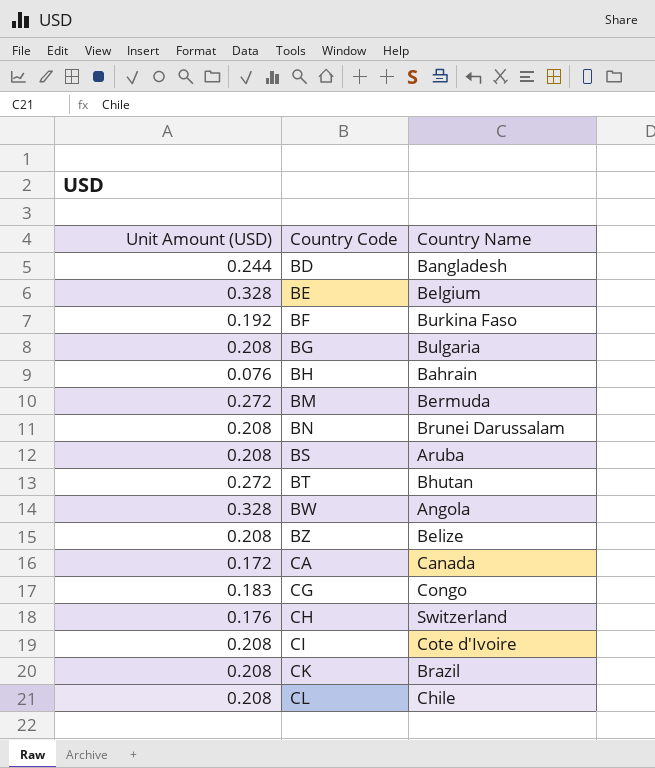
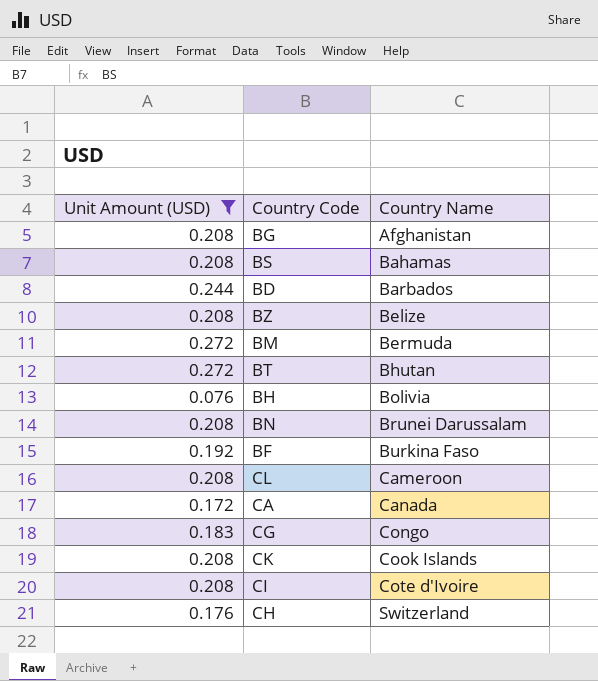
filter: none -> Unit Amount (USD) != 0.328
row order: Country Code ascending -> Country Name ascending
BG | Country Name: Bulgaria -> Afghanistan
BS | Country Name: Aruba -> Bahamas
BD | Country Name: Bangladesh -> Barbados
BH | Country Name: Bahrain -> Bolivia
CL | Country Name: Chile -> Cameroon
CK | Country Name: Brazil -> Cook Islands

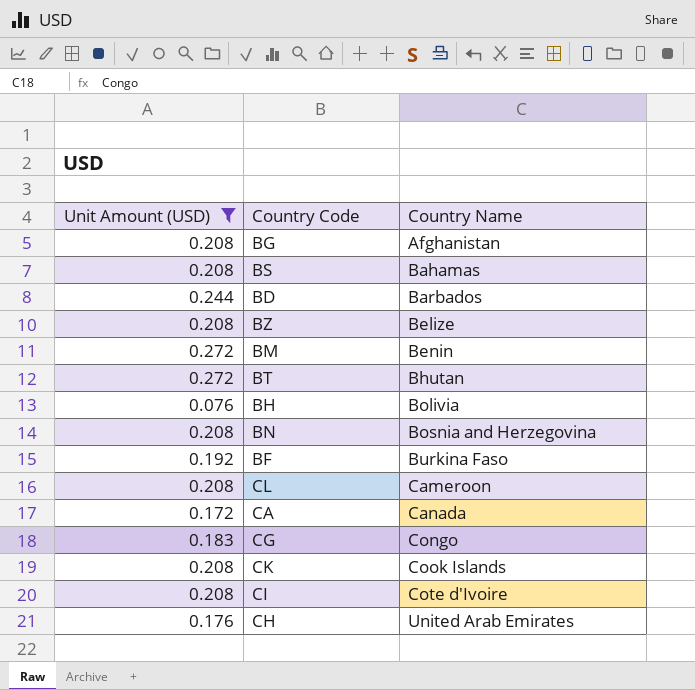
BM | Country Name: Bermuda -> Benin
BN | Country Name: Brunei Darussalam -> Bosnia and Herzegovina
CH | Country Name: Switzerland -> United Arab Emirates

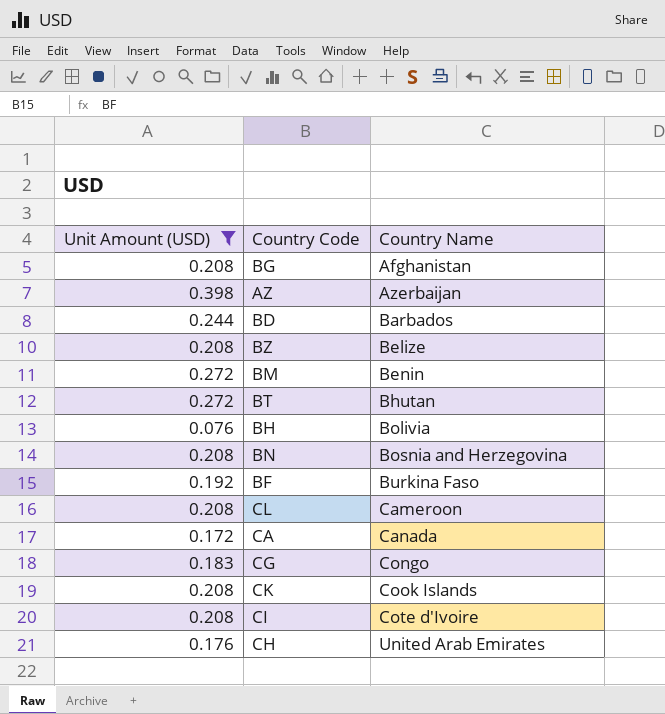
row BS: 0.208 | Bahamas -> none
row AZ: none -> 0.398 | Azerbaijan

